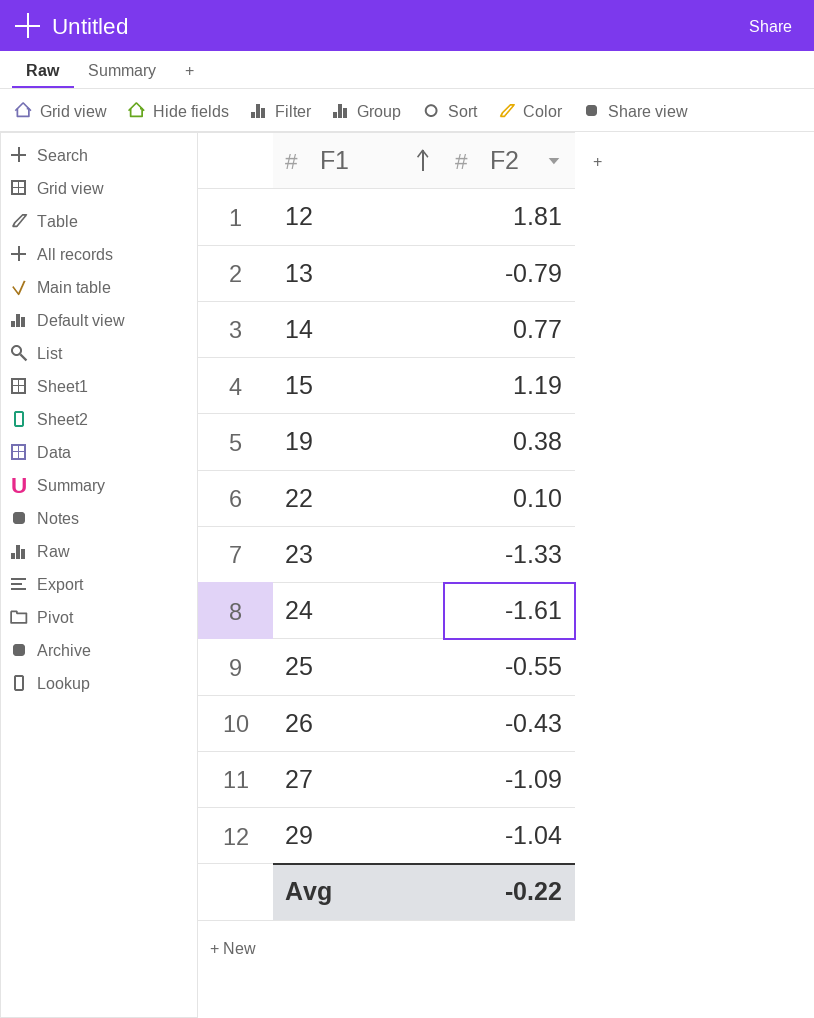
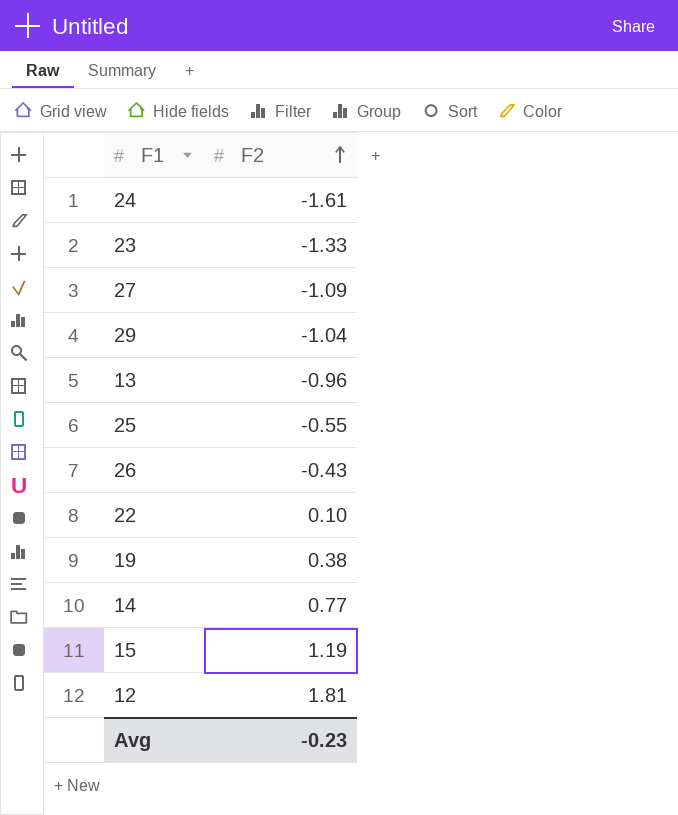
row order: F1 ascending -> F2 ascending
13 | F2: -0.79 -> -0.96
Avg | F2: -0.22 -> -0.23

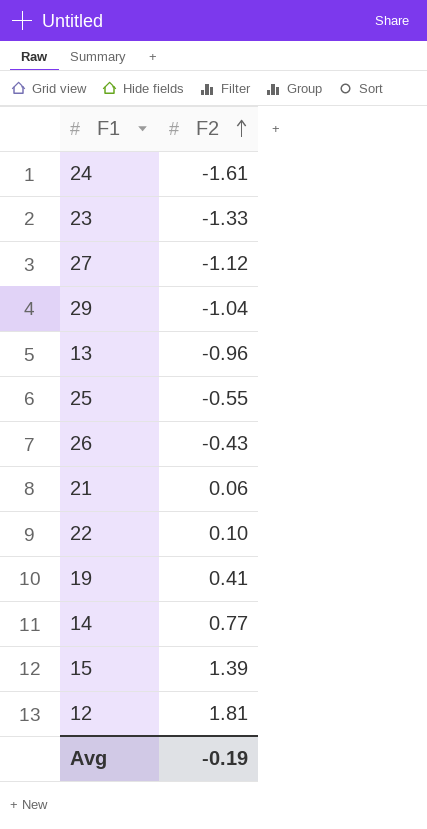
27 | F2: -1.09 -> -1.12
row 21: none -> 0.06
19 | F2: 0.38 -> 0.41
15 | F2: 1.19 -> 1.39
Avg | F2: -0.23 -> -0.19

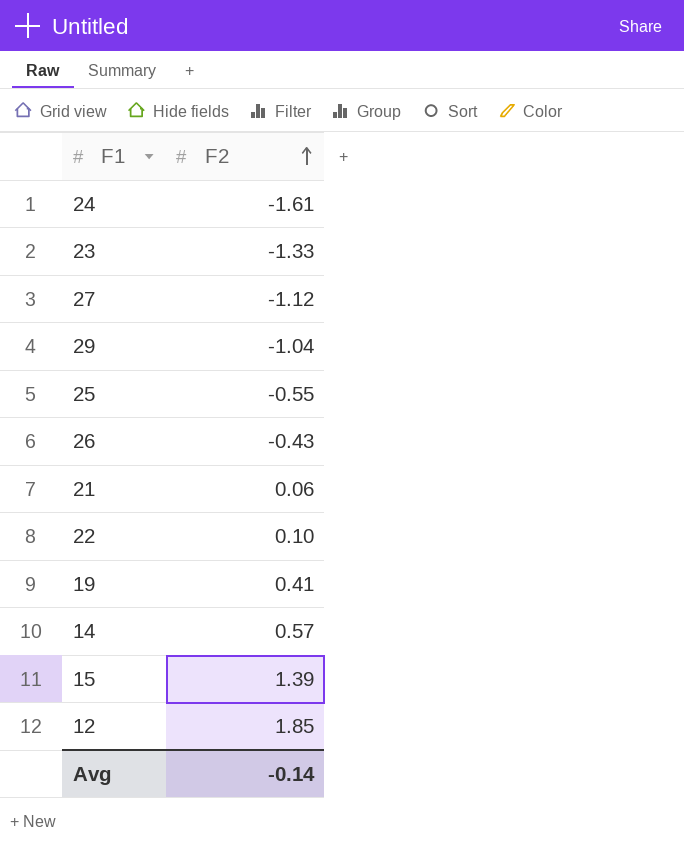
row 13: -0.96 -> none
14 | F2: 0.77 -> 0.57
12 | F2: 1.81 -> 1.85
Avg | F2: -0.19 -> -0.14

